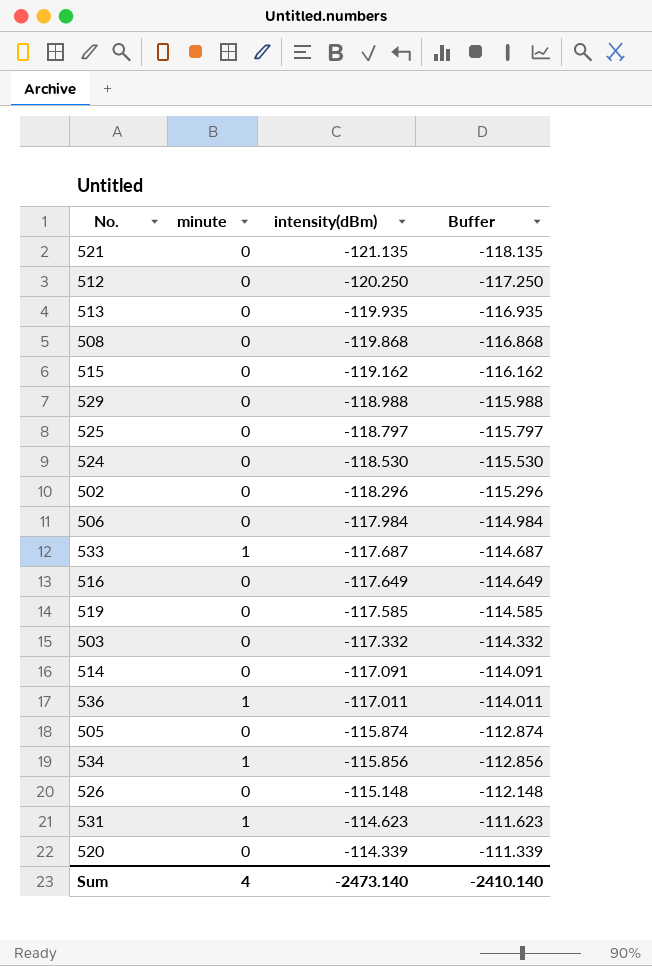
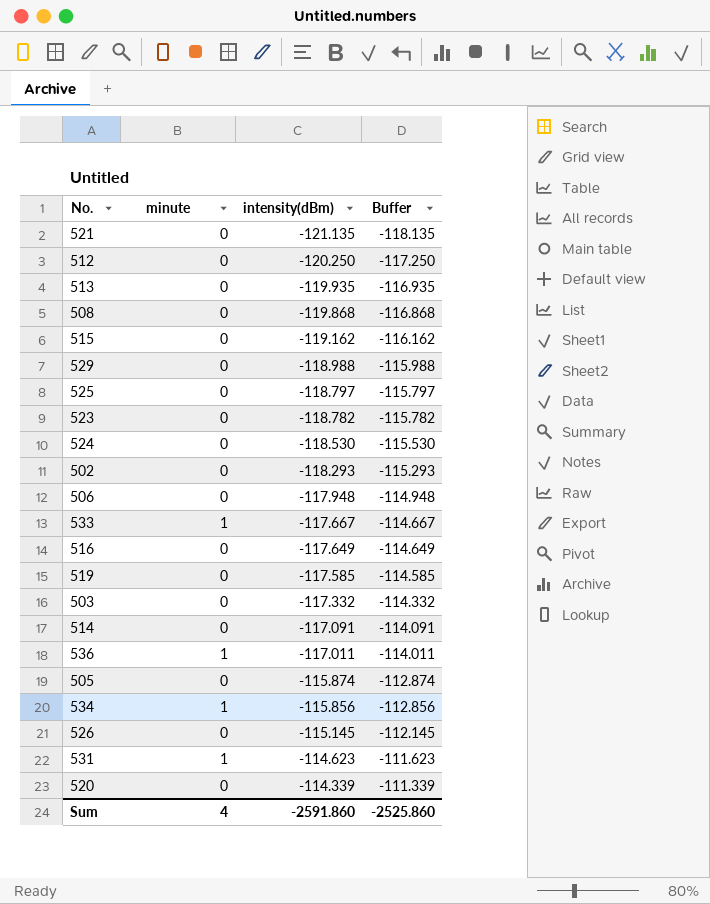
row 523: none -> 0 | -118.782 | -115.782
502 | intensity(dBm): -118.296 -> -118.293
502 | Buffer: -115.296 -> -115.293
506 | intensity(dBm): -117.984 -> -117.948
506 | Buffer: -114.984 -> -114.948
533 | intensity(dBm): -117.687 -> -117.667
533 | Buffer: -114.687 -> -114.667
526 | intensity(dBm): -115.148 -> -115.145
526 | Buffer: -112.148 -> -112.145
Sum | intensity(dBm): -2473.140 -> -2591.860
Sum | Buffer: -2410.140 -> -2525.860

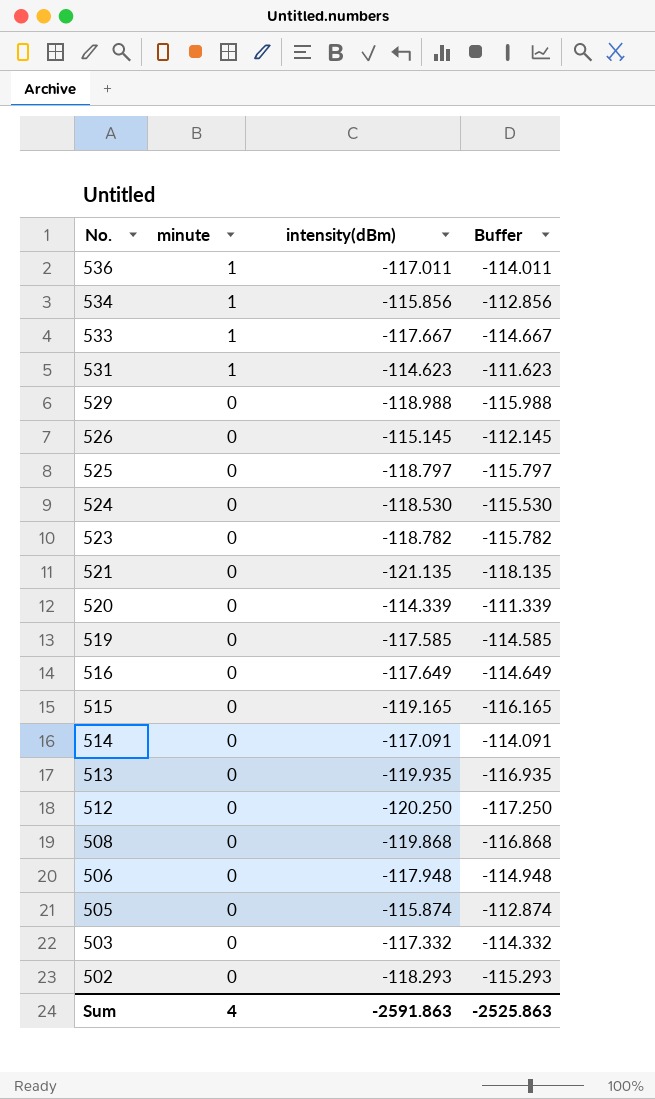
row order: intensity(dBm) ascending -> No. descending
515 | intensity(dBm): -119.162 -> -119.165
515 | Buffer: -116.162 -> -116.165
Sum | intensity(dBm): -2591.860 -> -2591.863
Sum | Buffer: -2525.860 -> -2525.863

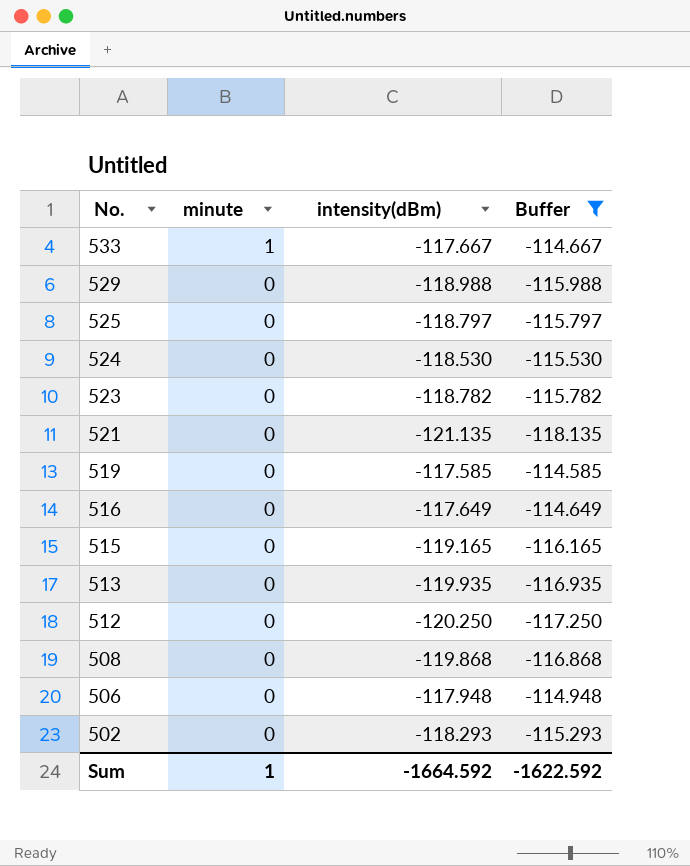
filter: none -> Buffer <= -114.585
Sum | minute: 4 -> 1
Sum | intensity(dBm): -2591.863 -> -1664.592
Sum | Buffer: -2525.863 -> -1622.592

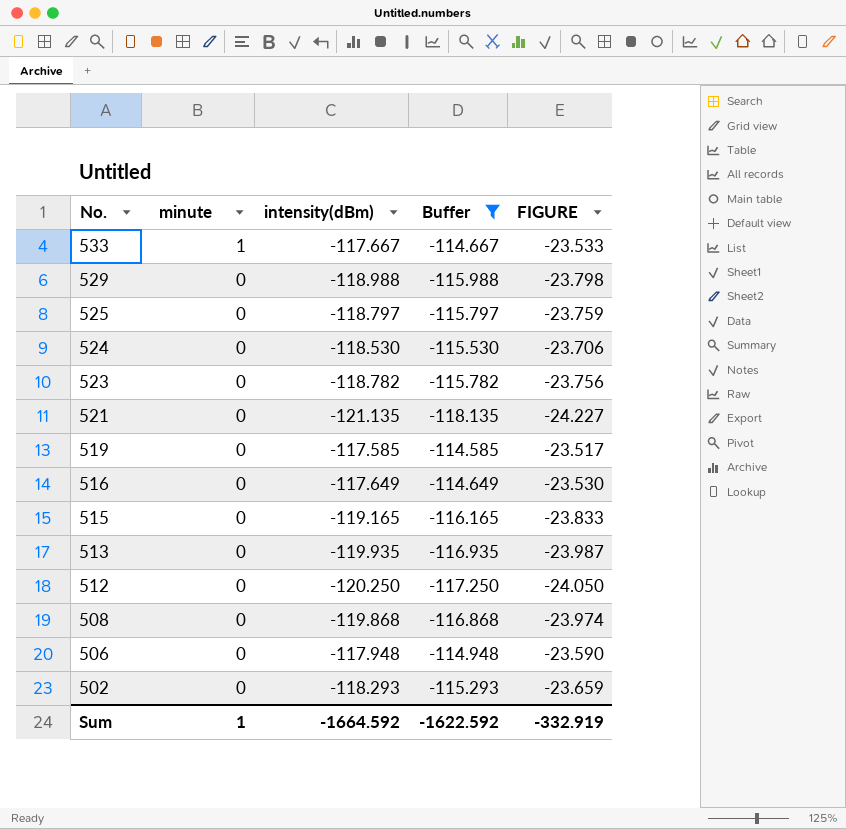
column FIGURE | formula: none -> [intensity(dBm)] * 0.2

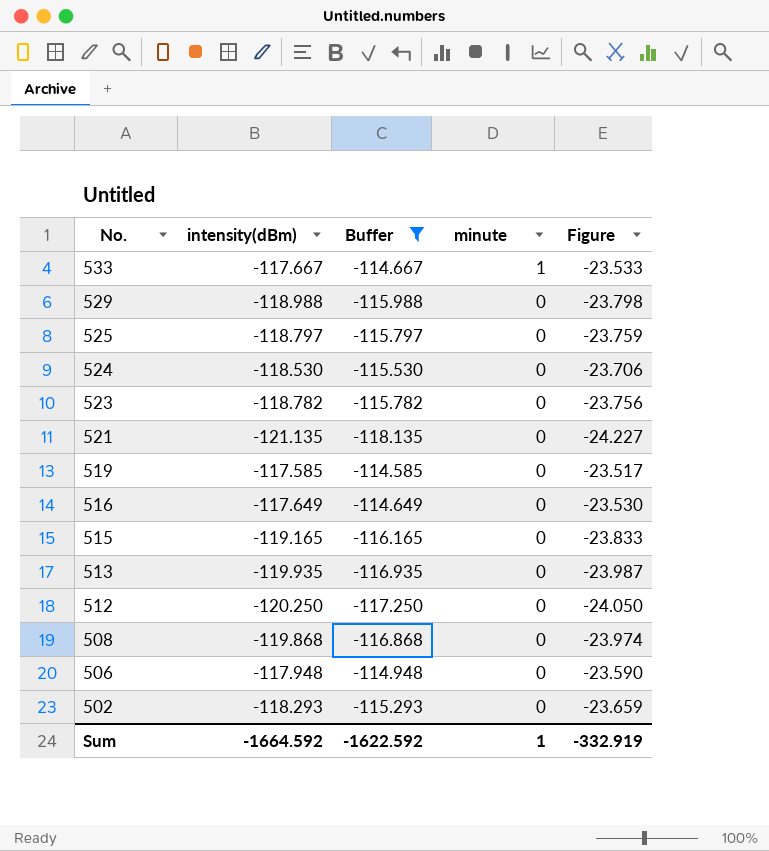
column minute | position: 2 -> 4
column name: FIGURE -> Figure

